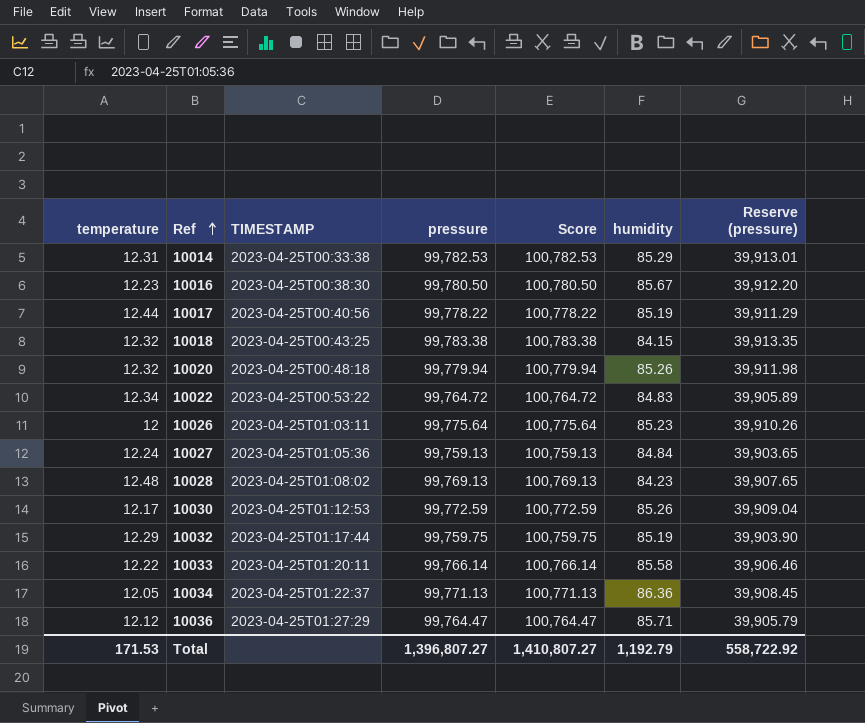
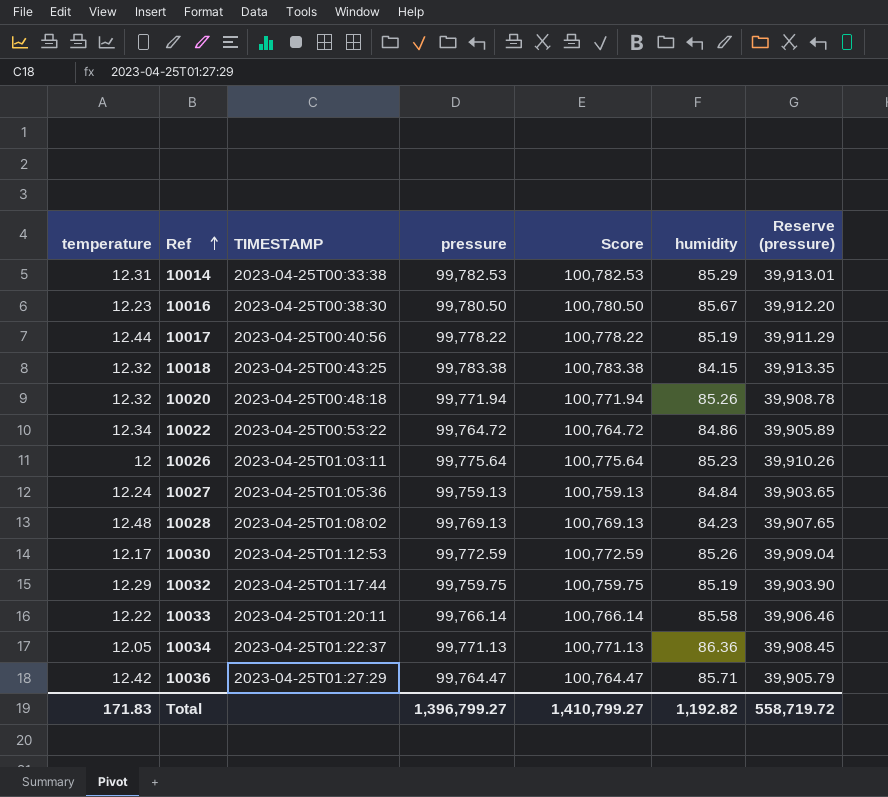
10020 | pressure: 99,779.94 -> 99,771.94
10020 | Score: 100,779.94 -> 100,771.94
10020 | Reserve (pressure): 39,911.98 -> 39,908.78
10022 | humidity: 84.83 -> 84.86
10036 | temperature: 12.12 -> 12.42
Total | temperature: 171.53 -> 171.83
Total | pressure: 1,396,807.27 -> 1,396,799.27
Total | Score: 1,410,807.27 -> 1,410,799.27
Total | humidity: 1,192.79 -> 1,192.82
Total | Reserve (pressure): 558,722.92 -> 558,719.72

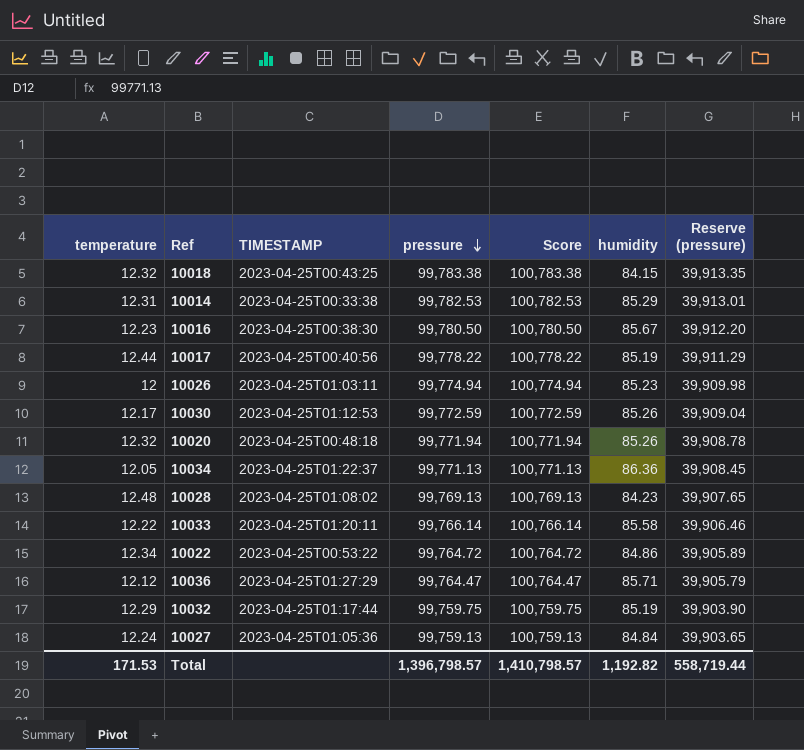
row order: Ref ascending -> pressure descending
10026 | pressure: 99,775.64 -> 99,774.94
10026 | Score: 100,775.64 -> 100,774.94
10026 | Reserve (pressure): 39,910.26 -> 39,909.98
10036 | temperature: 12.42 -> 12.12
Total | temperature: 171.83 -> 171.53
Total | pressure: 1,396,799.27 -> 1,396,798.57
Total | Score: 1,410,799.27 -> 1,410,798.57
Total | Reserve (pressure): 558,719.72 -> 558,719.44

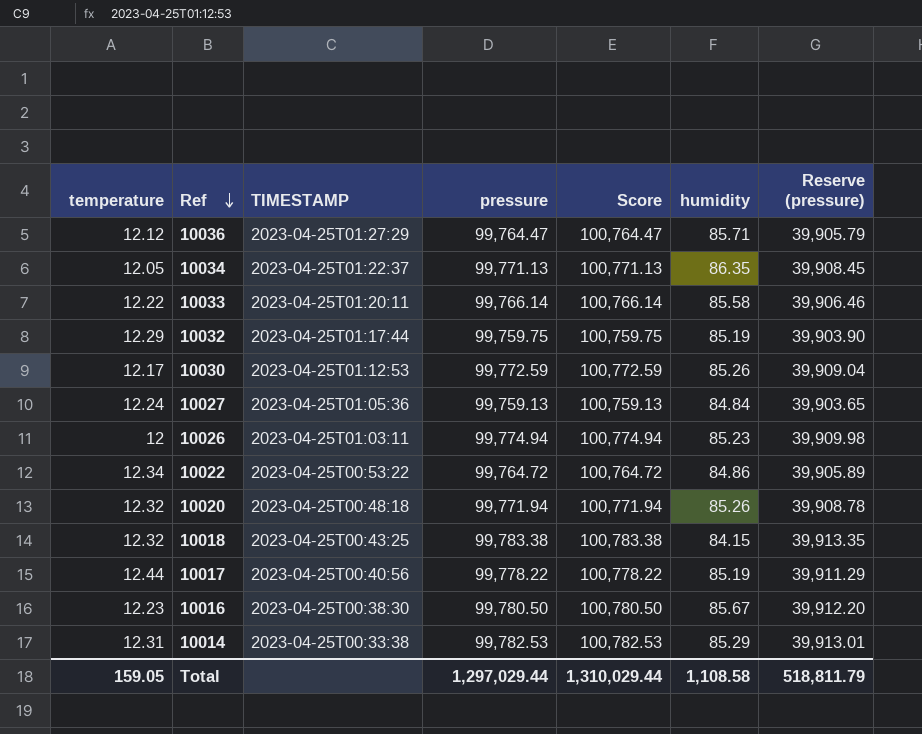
row order: pressure descending -> Ref descending
row 10028: 12.48 | 2023-04-25T01:08:02 | 99,769.13 | 100,769.13 | 84.23 | 39,907.65 -> none
10034 | humidity: 86.36 -> 86.35
Total | temperature: 171.53 -> 159.05
Total | pressure: 1,396,798.57 -> 1,297,029.44
Total | Score: 1,410,798.57 -> 1,310,029.44
Total | humidity: 1,192.82 -> 1,108.58
Total | Reserve (pressure): 558,719.44 -> 518,811.79

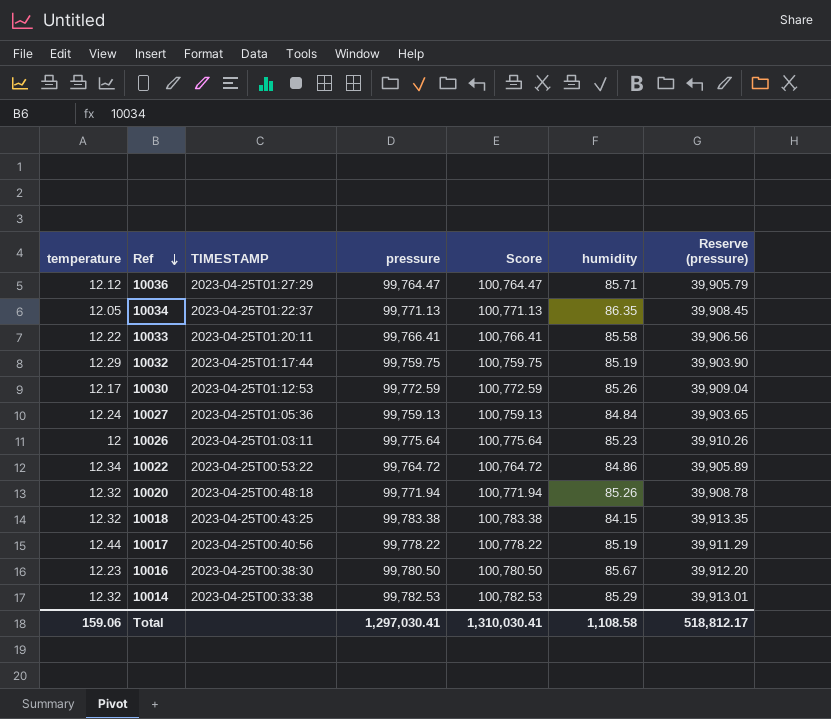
10033 | pressure: 99,766.14 -> 99,766.41
10033 | Score: 100,766.14 -> 100,766.41
10033 | Reserve (pressure): 39,906.46 -> 39,906.56
10026 | pressure: 99,774.94 -> 99,775.64
10026 | Score: 100,774.94 -> 100,775.64
10026 | Reserve (pressure): 39,909.98 -> 39,910.26
10014 | temperature: 12.31 -> 12.32
Total | temperature: 159.05 -> 159.06
Total | pressure: 1,297,029.44 -> 1,297,030.41
Total | Score: 1,310,029.44 -> 1,310,030.41
Total | Reserve (pressure): 518,811.79 -> 518,812.17

